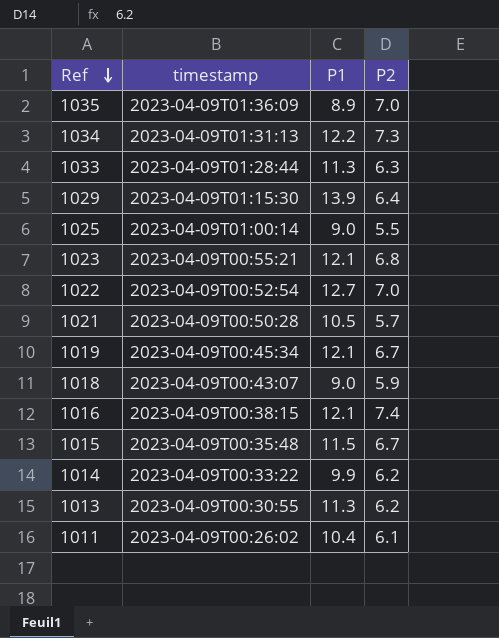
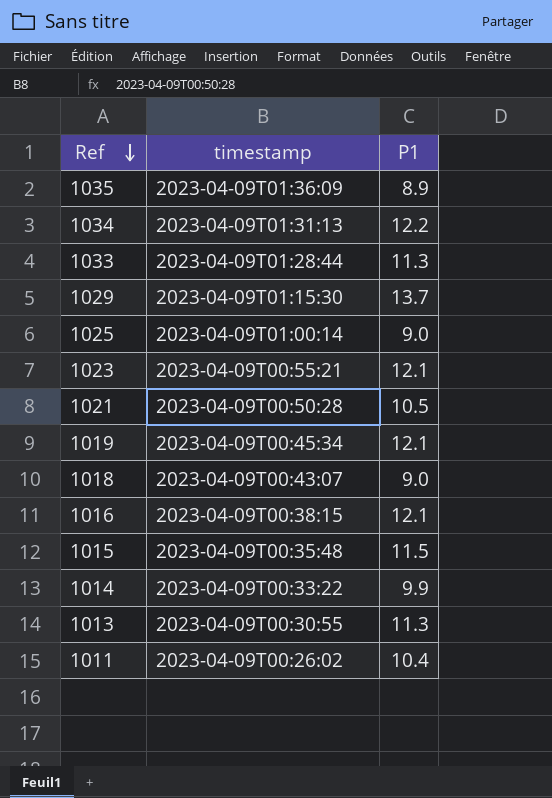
column P2 | position: 4 -> none
row 1022: 2023-04-09T00:52:54 | 12.7 | 7.0 -> none
1029 | P1: 13.9 -> 13.7

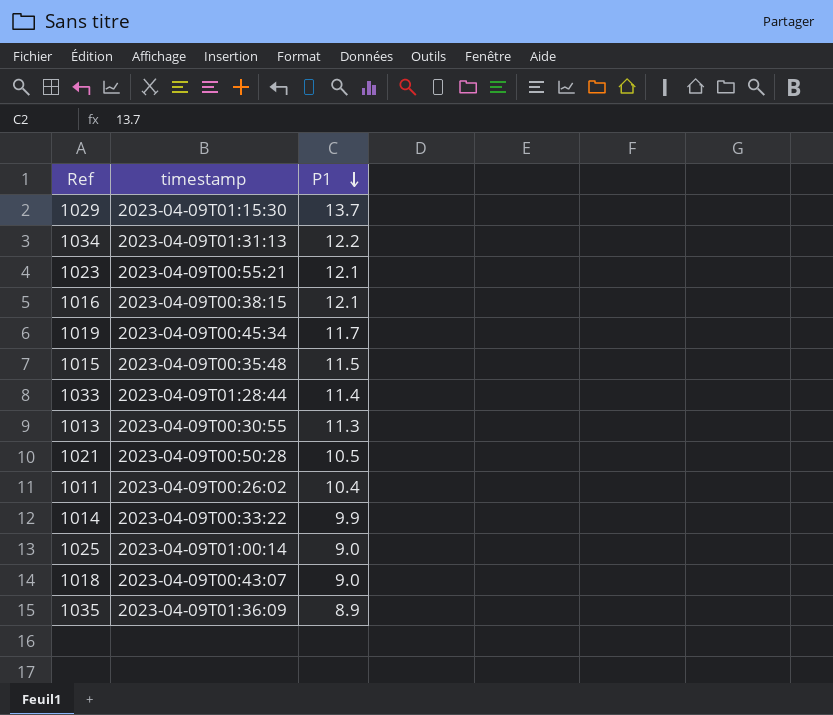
row order: Ref descending -> P1 descending
1019 | P1: 12.1 -> 11.7
1033 | P1: 11.3 -> 11.4

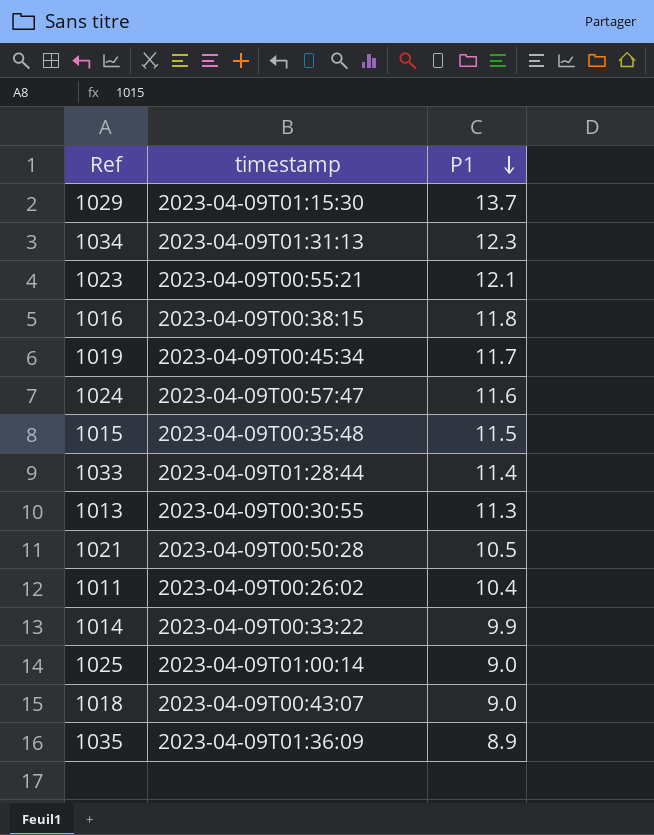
1034 | P1: 12.2 -> 12.3
1016 | P1: 12.1 -> 11.8
row 1024: none -> 2023-04-09T00:57:47 | 11.6

